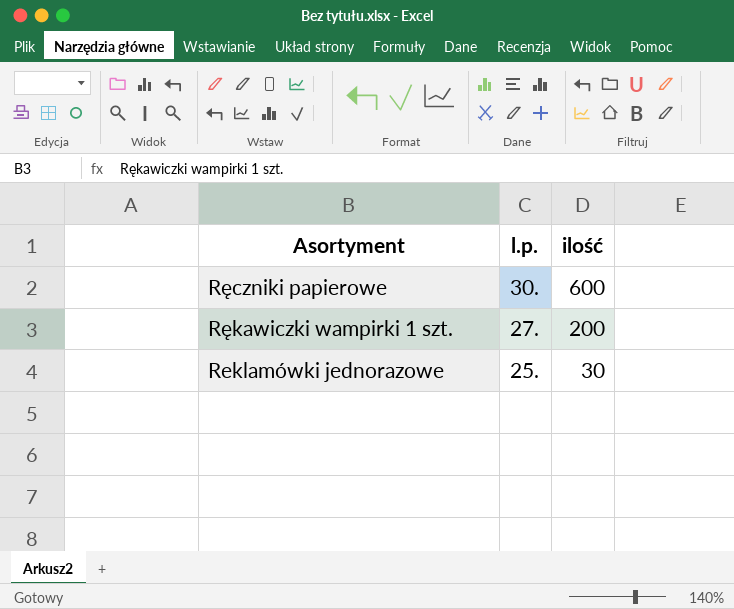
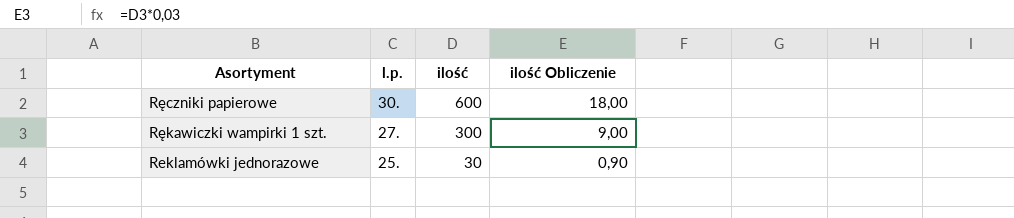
column ilość Obliczenie | formula: none -> [ilość] * 0,03
Rękawiczki wampirki 1 szt. | ilość: 200 -> 300

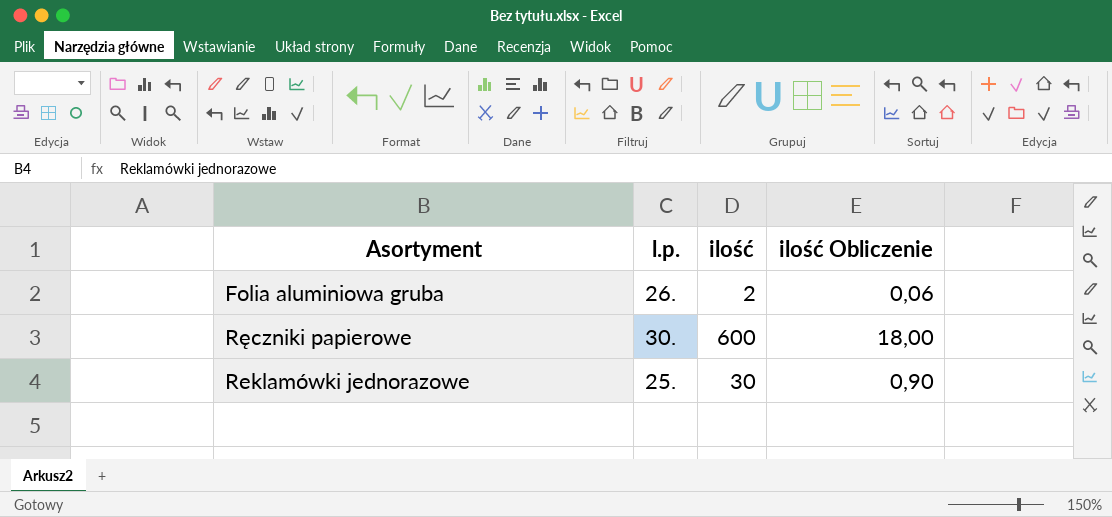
row Rękawiczki wampirki 1 szt.: 27. | 300 | 9,00 -> none
row Folia aluminiowa gruba: none -> 26. | 2 | 0,06

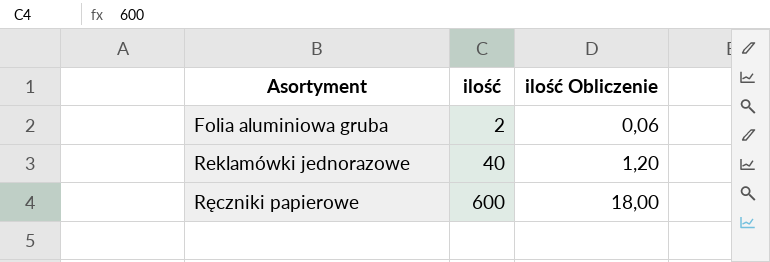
row order: Asortyment ascending -> ilość ascending
column l.p. | position: 2 -> none
Reklamówki jednorazowe | ilość: 30 -> 40
Reklamówki jednorazowe | ilość Obliczenie: 0,90 -> 1,20

